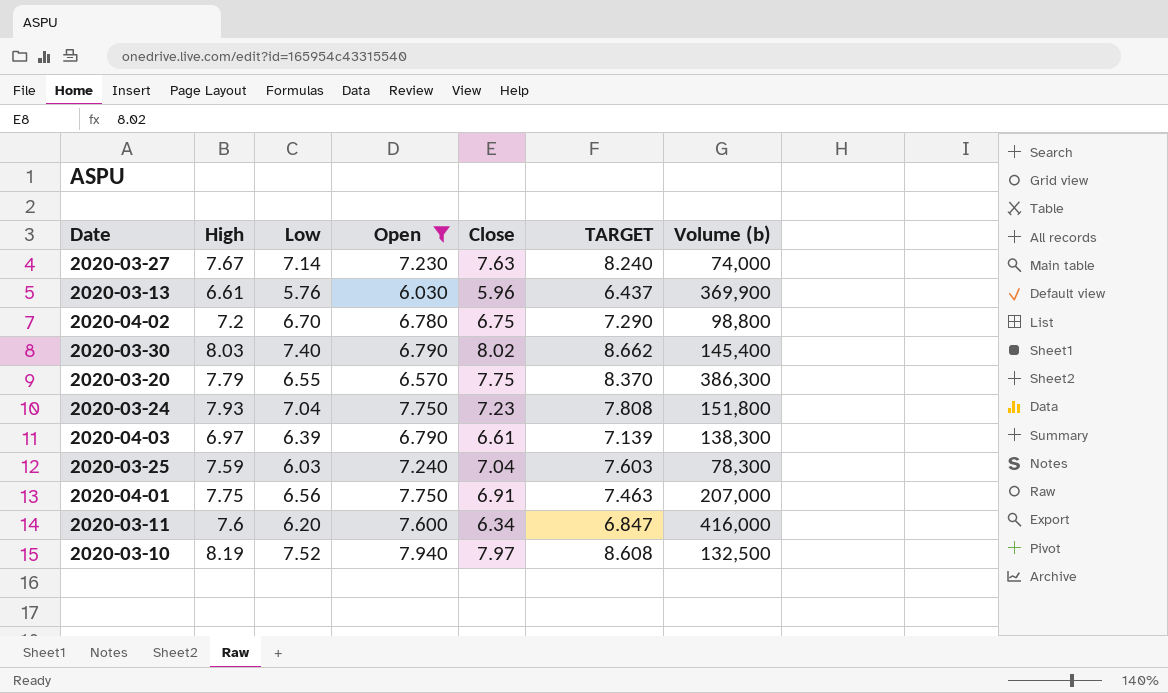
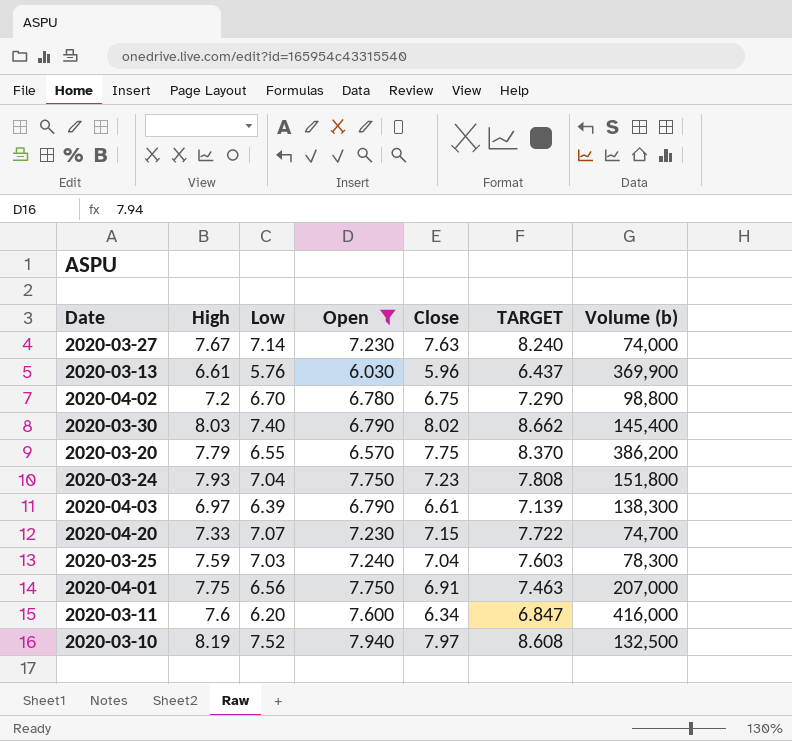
2020-03-20 | Volume (b): 386,300 -> 386,200
row 2020-04-20: none -> 7.33 | 7.07 | 7.230 | 7.15 | 7.722 | 74,700
2020-03-25 | Low: 6.03 -> 7.03

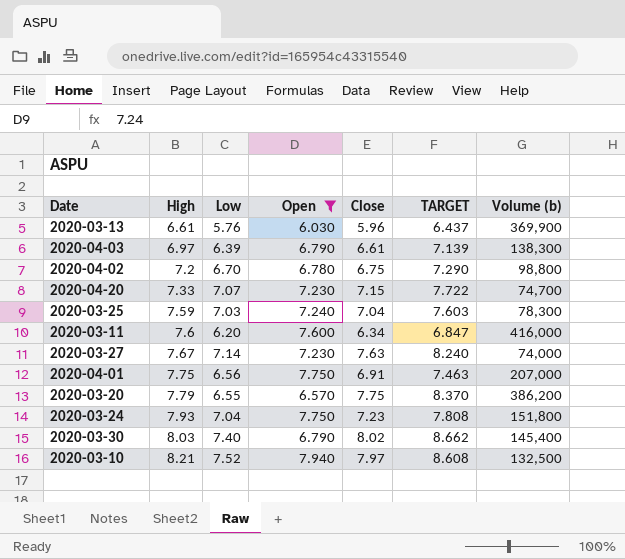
row order: none -> High ascending
2020-03-10 | High: 8.19 -> 8.21

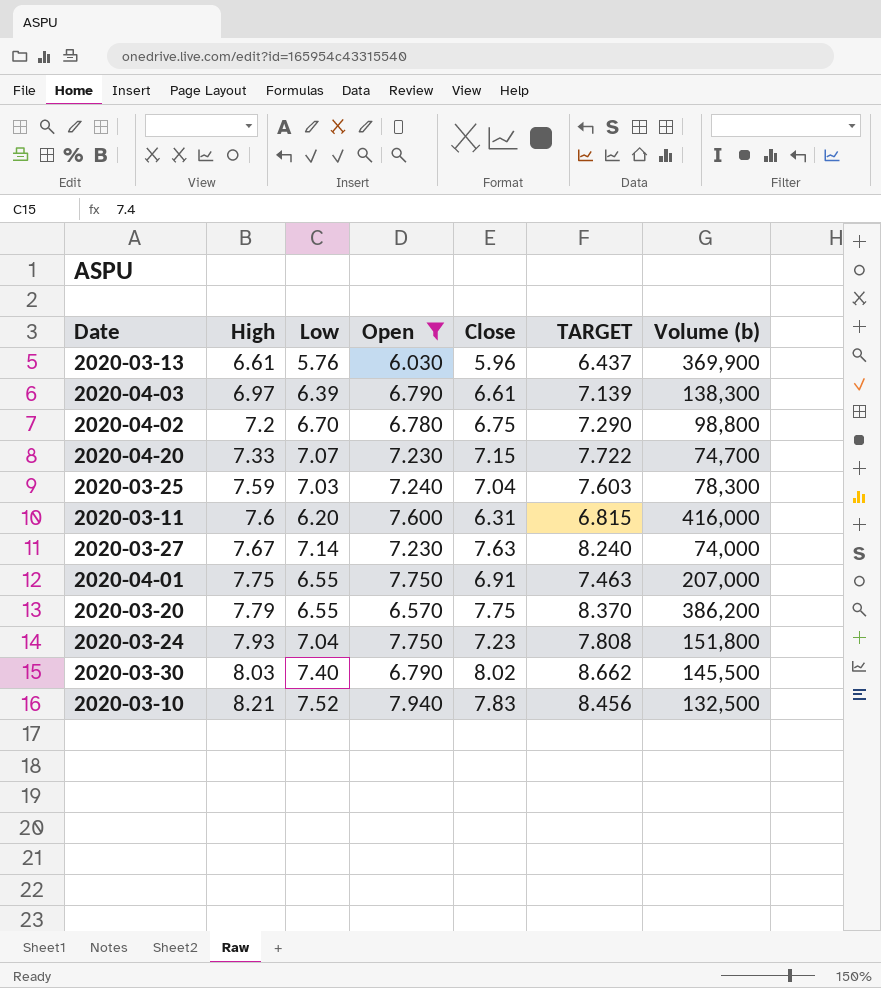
2020-03-11 | Close: 6.34 -> 6.31
2020-03-11 | TARGET: 6.847 -> 6.815
2020-04-01 | Low: 6.56 -> 6.55
2020-03-30 | Volume (b): 145,400 -> 145,500
2020-03-10 | Close: 7.97 -> 7.83
2020-03-10 | TARGET: 8.608 -> 8.456

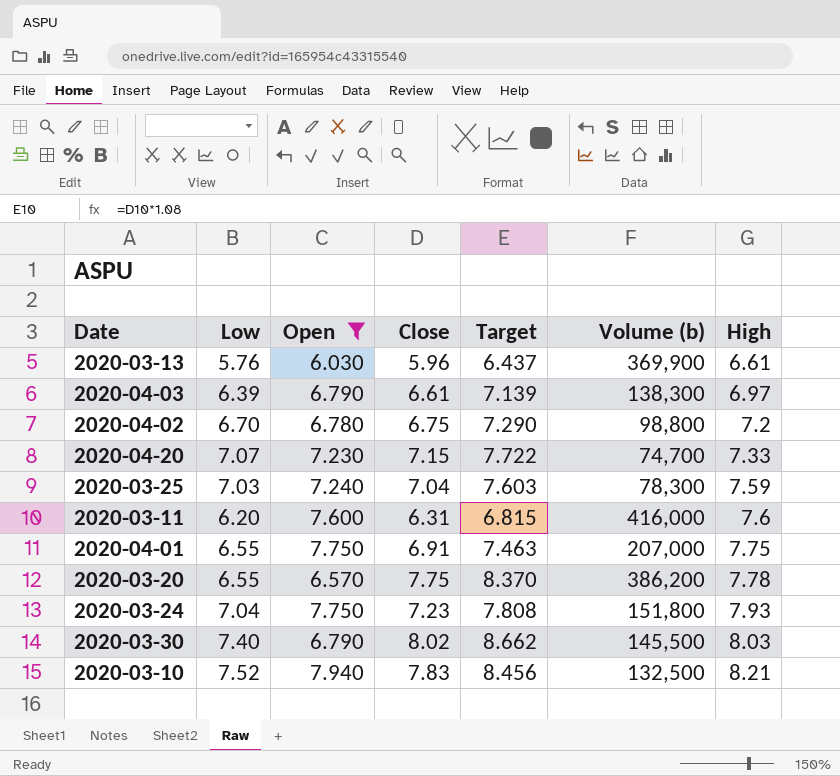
column name: TARGET -> Target
column High | position: 2 -> 7
row 2020-03-27: 7.67 | 7.14 | 7.230 | 7.63 | 8.240 | 74,000 -> none
2020-03-20 | High: 7.79 -> 7.78

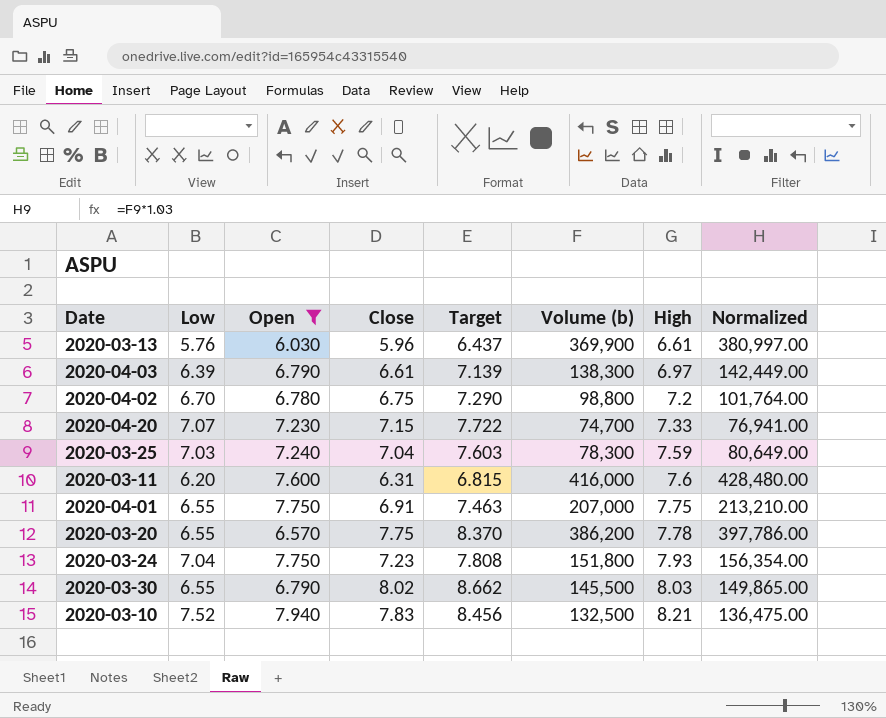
column Normalized | formula: none -> [Volume (b)] * 1.03
2020-03-30 | Low: 7.40 -> 6.55

